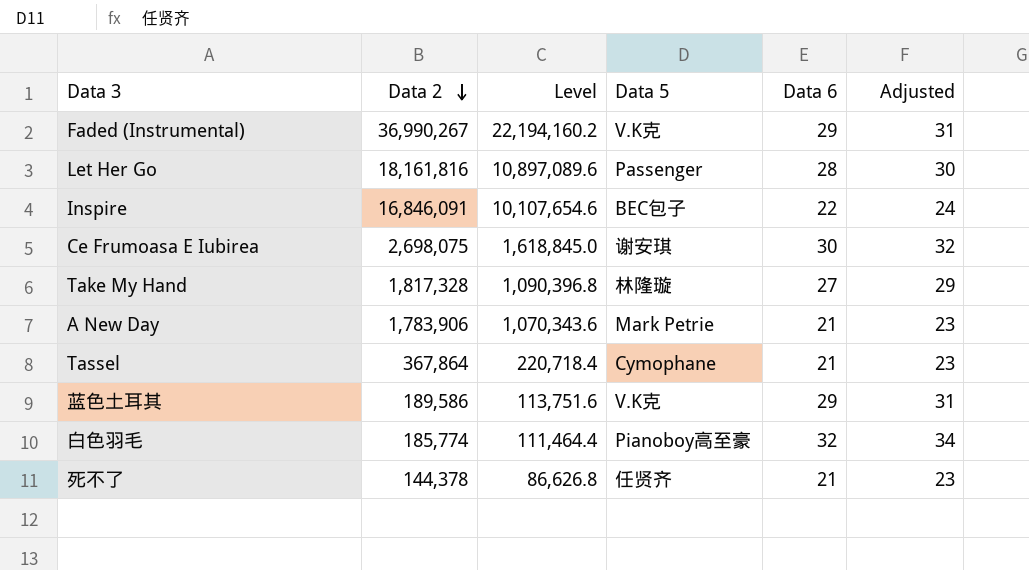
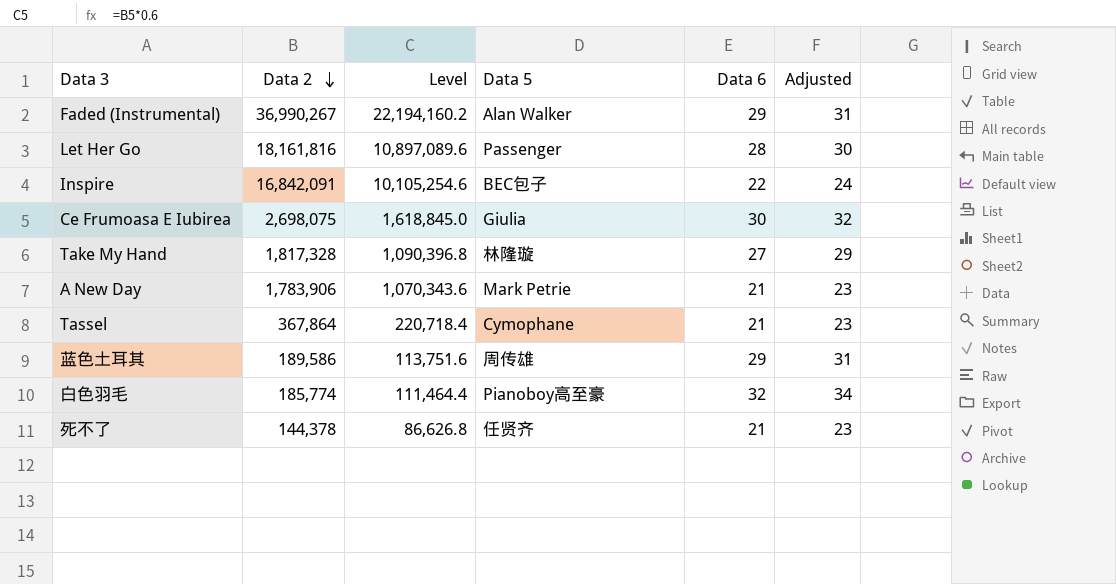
Faded (Instrumental) | Data 5: V.K克 -> Alan Walker
Inspire | Data 2: 16,846,091 -> 16,842,091
Inspire | Level: 10,107,654.6 -> 10,105,254.6
Ce Frumoasa E Iubirea | Data 5: 谢安琪 -> Giulia
蓝色土耳其 | Data 5: V.K克 -> 周传雄

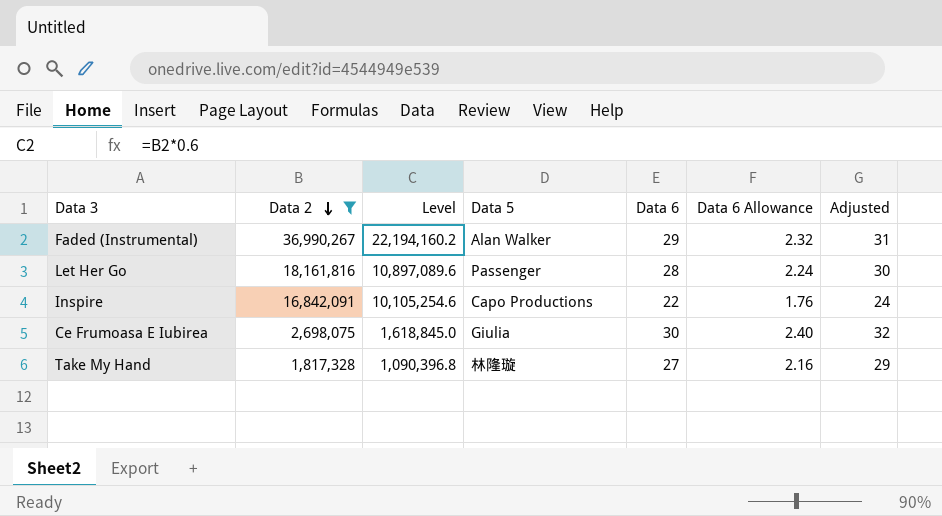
filter: none -> Data 2 >= 1,817,328
column Data 6 Allowance | formula: none -> [Data 6] * 0.08
Inspire | Data 5: BEC包子 -> Capo Productions

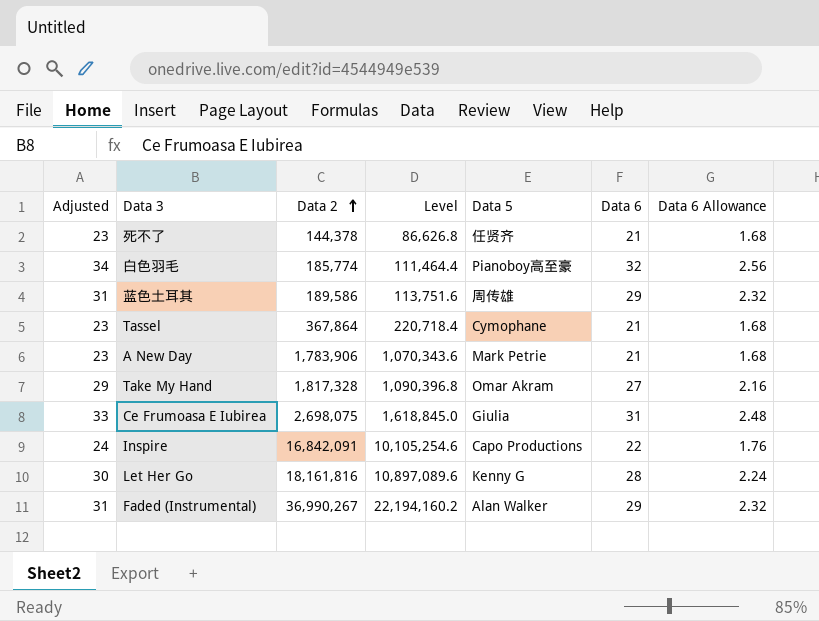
filter: Data 2 >= 1,817,328 -> none
row order: Data 2 descending -> Data 2 ascending
column Adjusted | position: 7 -> 1
Take My Hand | Data 5: 林隆璇 -> Omar Akram
Ce Frumoasa E Iubirea | Adjusted: 32 -> 33
Ce Frumoasa E Iubirea | Data 6: 30 -> 31
Ce Frumoasa E Iubirea | Data 6 Allowance: 2.40 -> 2.48
Let Her Go | Data 5: Passenger -> Kenny G

